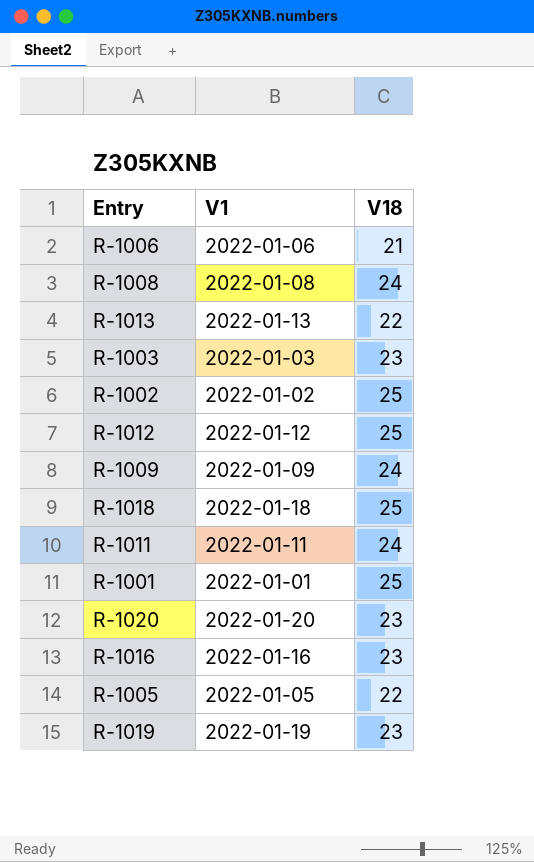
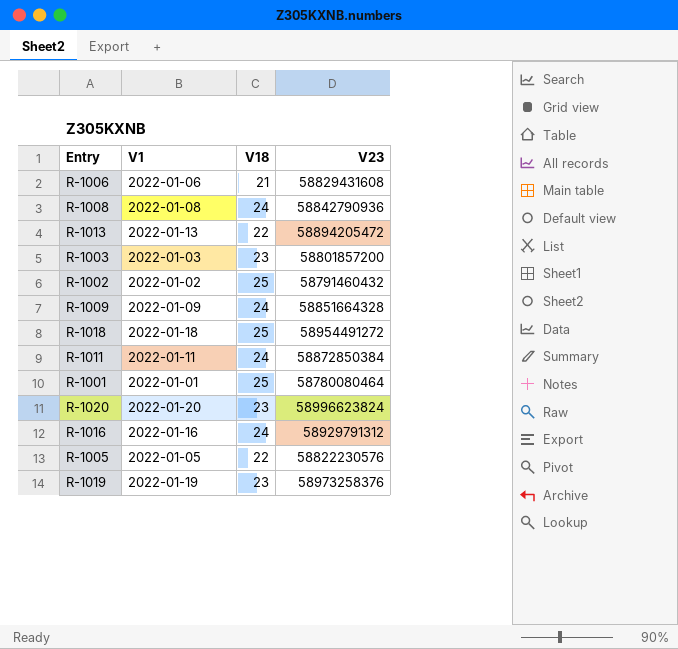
column V23 | position: none -> 4
row R-1012: 2022-01-12 | 25 -> none
R-1016 | V18: 23 -> 24

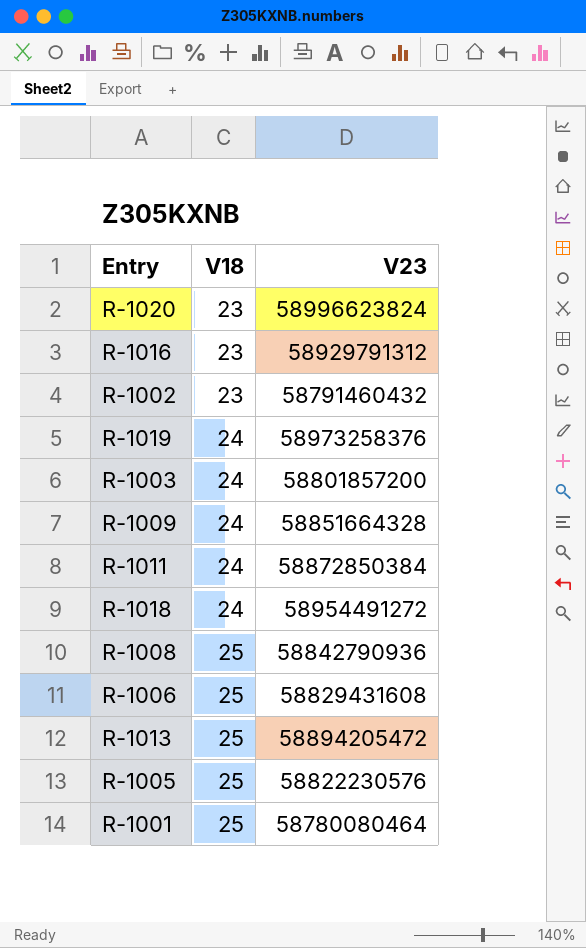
row order: none -> V18 ascending
column V1 | position: 2 -> none
R-1016 | V18: 24 -> 23
R-1002 | V18: 25 -> 23
R-1019 | V18: 23 -> 24
R-1003 | V18: 23 -> 24
R-1018 | V18: 25 -> 24
R-1008 | V18: 24 -> 25
R-1006 | V18: 21 -> 25
R-1013 | V18: 22 -> 25
R-1005 | V18: 22 -> 25

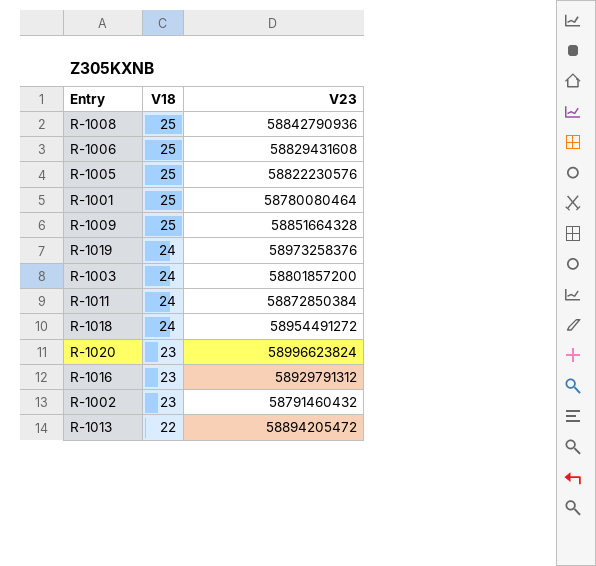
row order: V18 ascending -> V18 descending
R-1009 | V18: 24 -> 25
R-1013 | V18: 25 -> 22

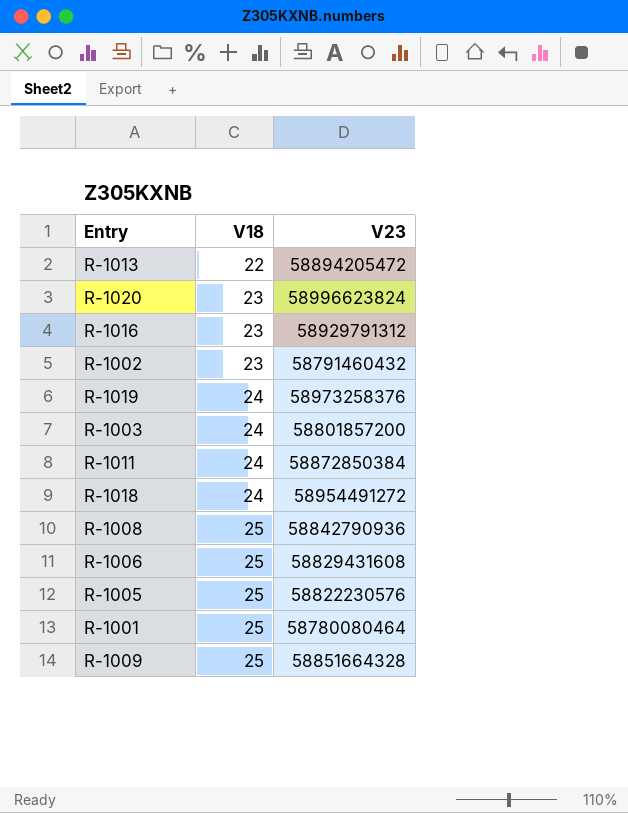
row order: V18 descending -> V18 ascending

